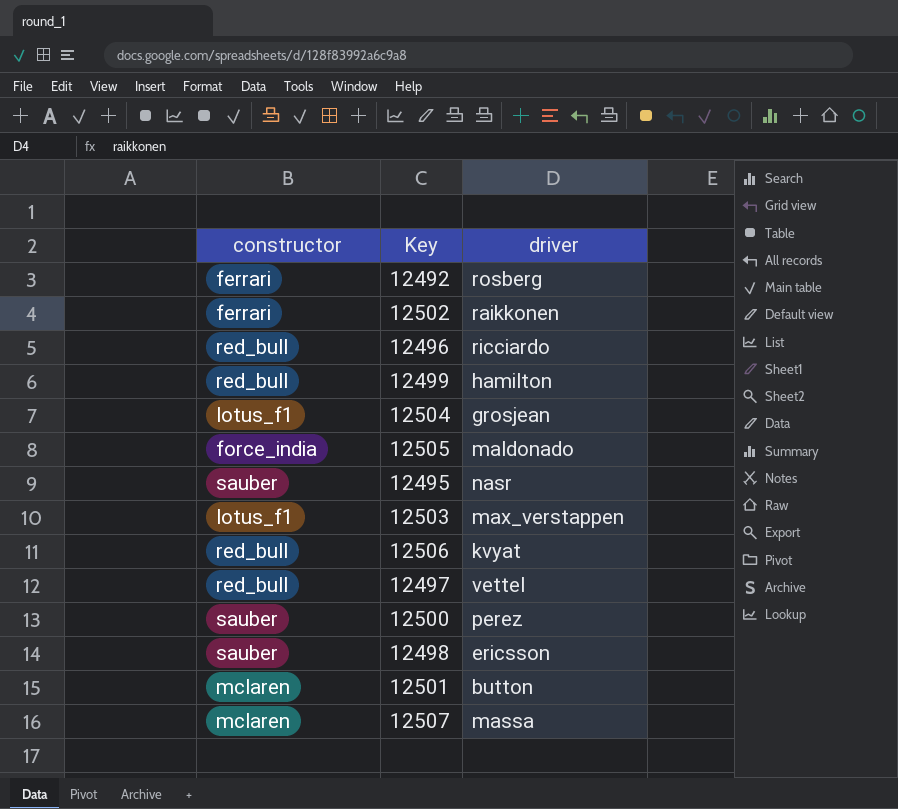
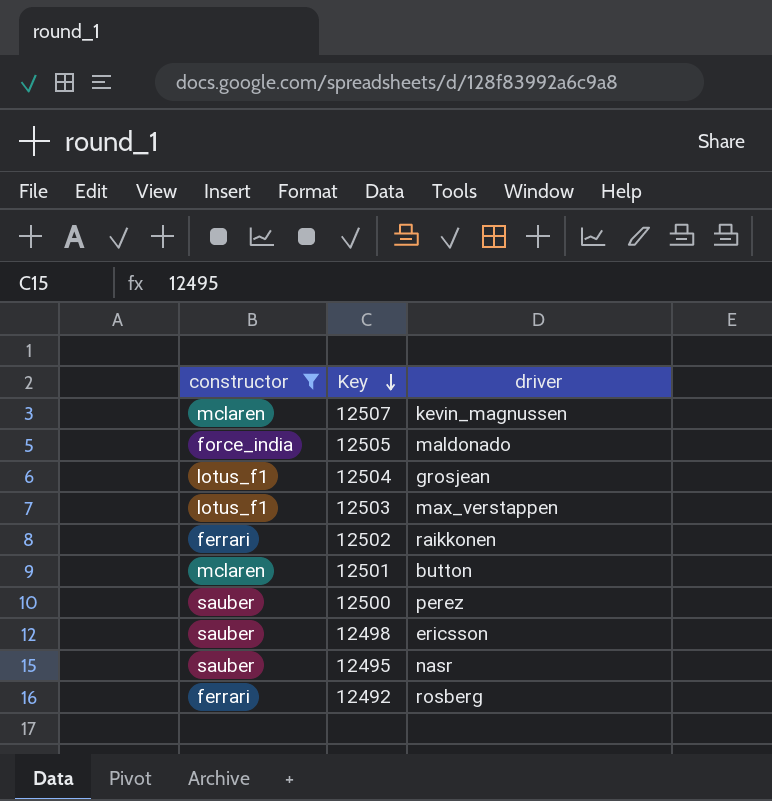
filter: none -> constructor != red_bull
row order: none -> Key descending
12507 | driver: massa -> kevin_magnussen

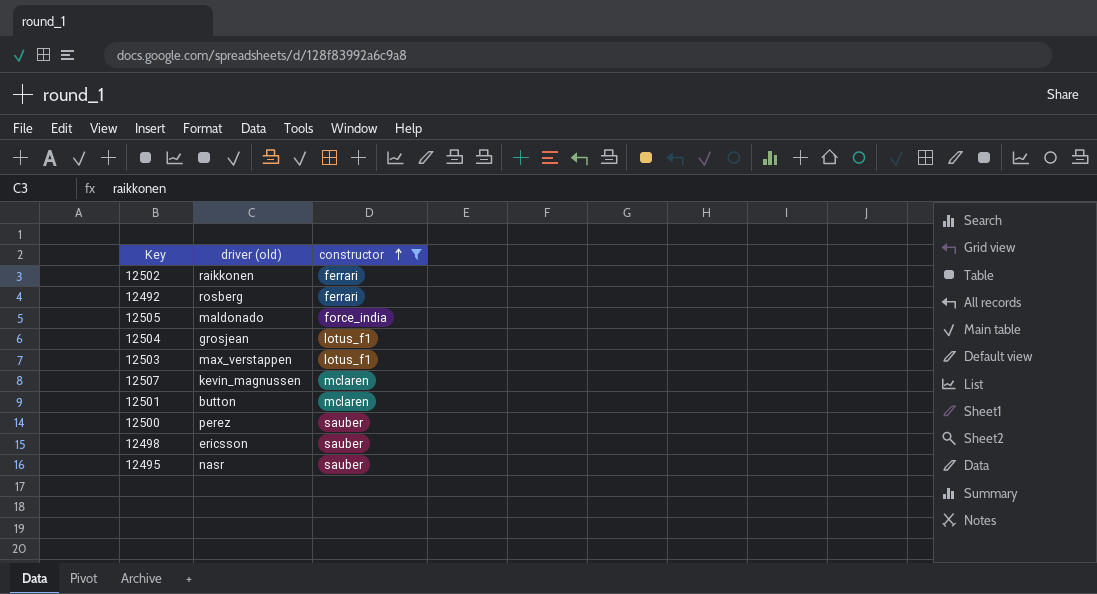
row order: Key descending -> constructor ascending
column name: driver -> driver (old)
column constructor | position: 1 -> 3

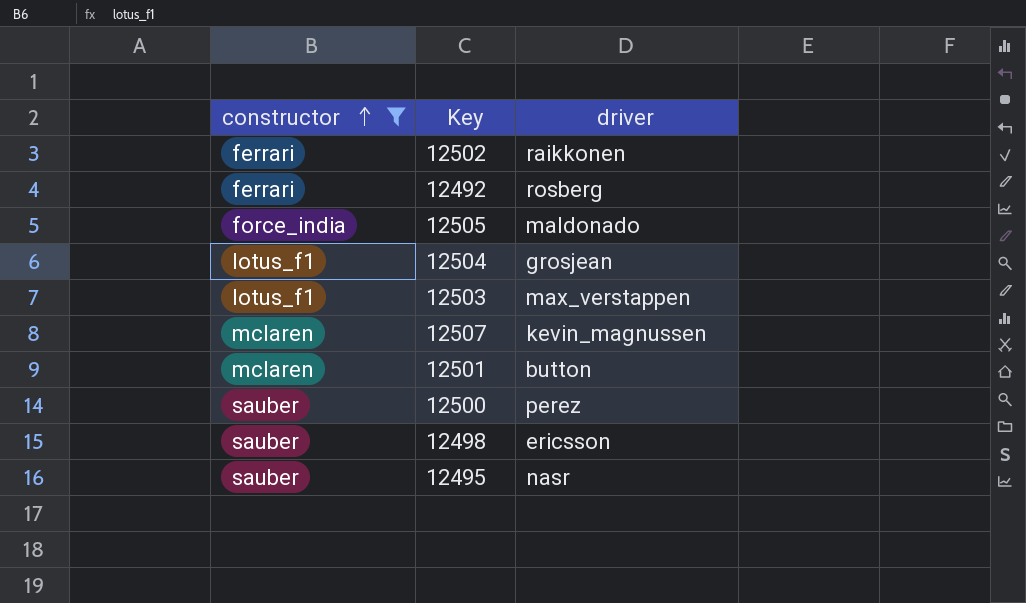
column constructor | position: 3 -> 1
column name: driver (old) -> driver

